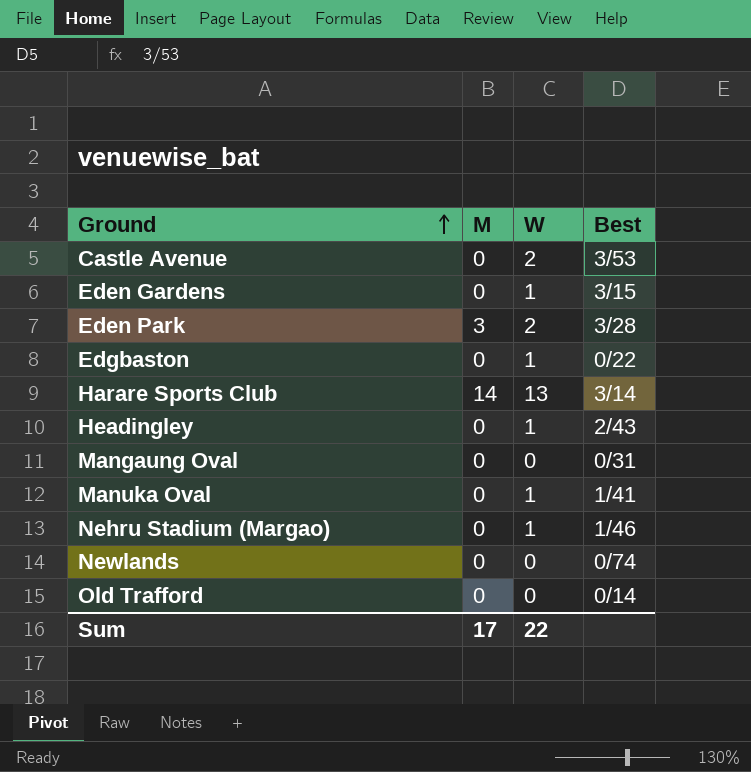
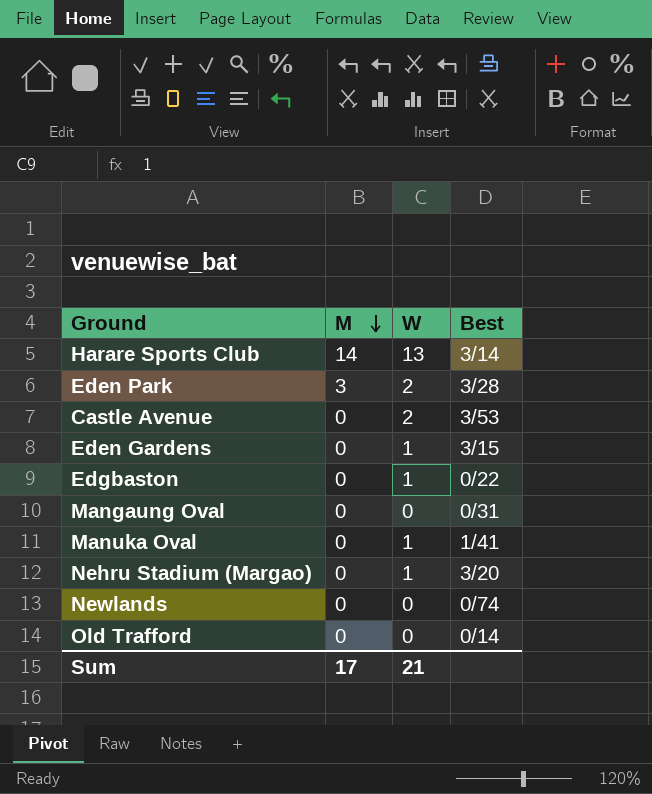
row order: Ground ascending -> M descending
row Headingley: 0 | 1 | 2/43 -> none
Nehru Stadium (Margao) | Best: 1/46 -> 3/20
Sum | W: 22 -> 21

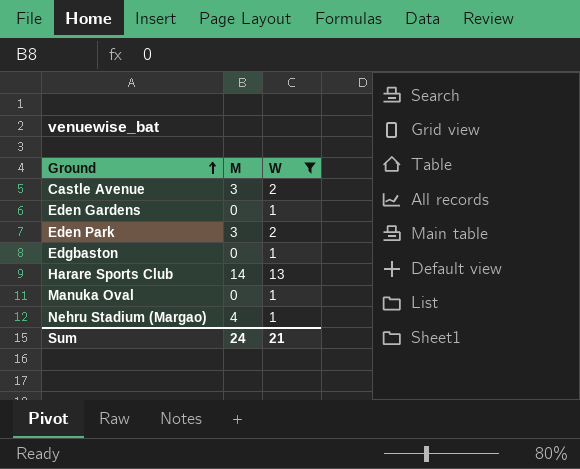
filter: none -> W != 0
row order: M descending -> Ground ascending
column Best | position: 4 -> none
Castle Avenue | M: 0 -> 3
Nehru Stadium (Margao) | M: 0 -> 4
Sum | M: 17 -> 24

